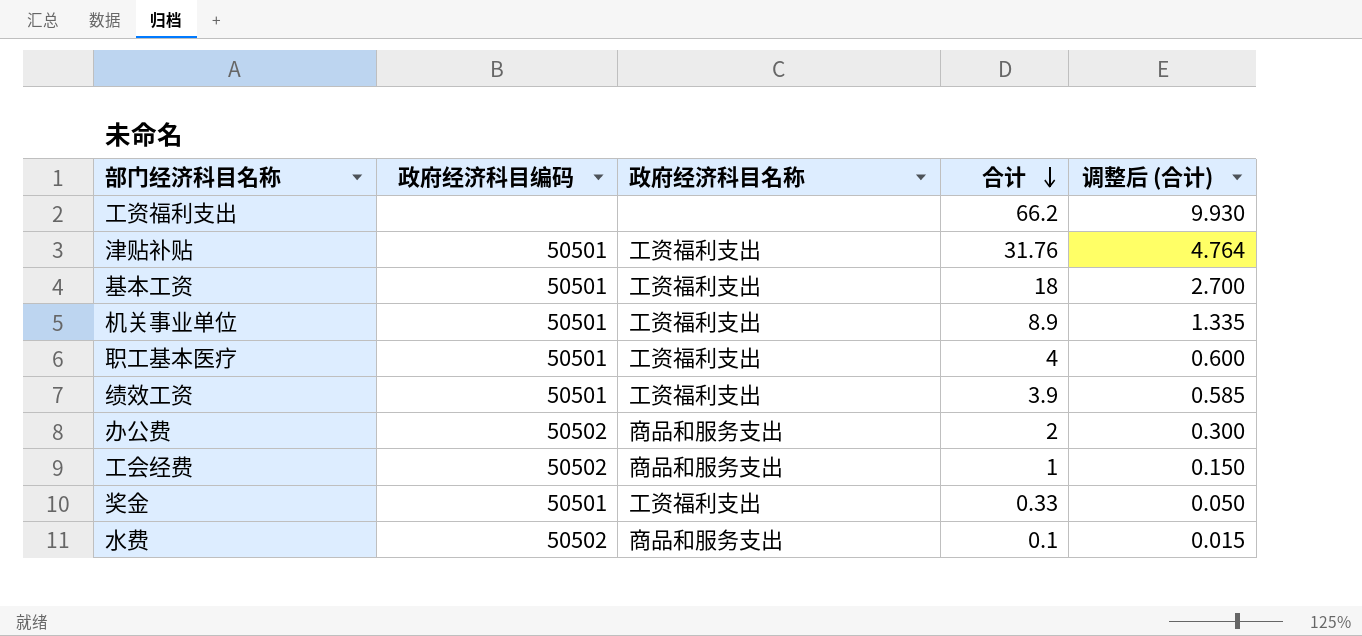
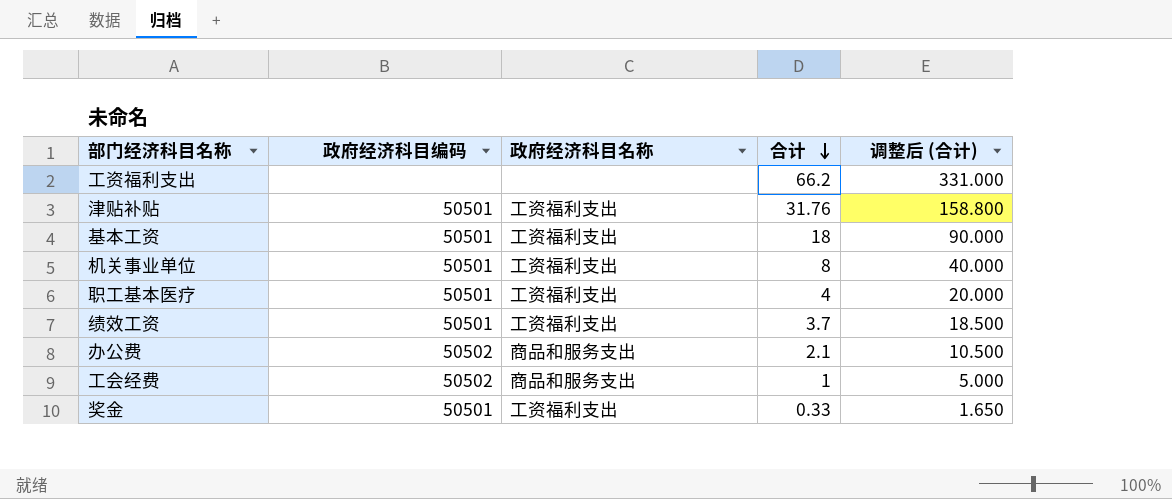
column 调整后 (合计) | formula: [合计] * 0.15 -> [合计] * 5
row 水费: 50502 | 商品和服务支出 | 0.1 | 0.015 -> none
机关事业单位 | 合计: 8.9 -> 8
绩效工资 | 合计: 3.9 -> 3.7
办公费 | 合计: 2 -> 2.1

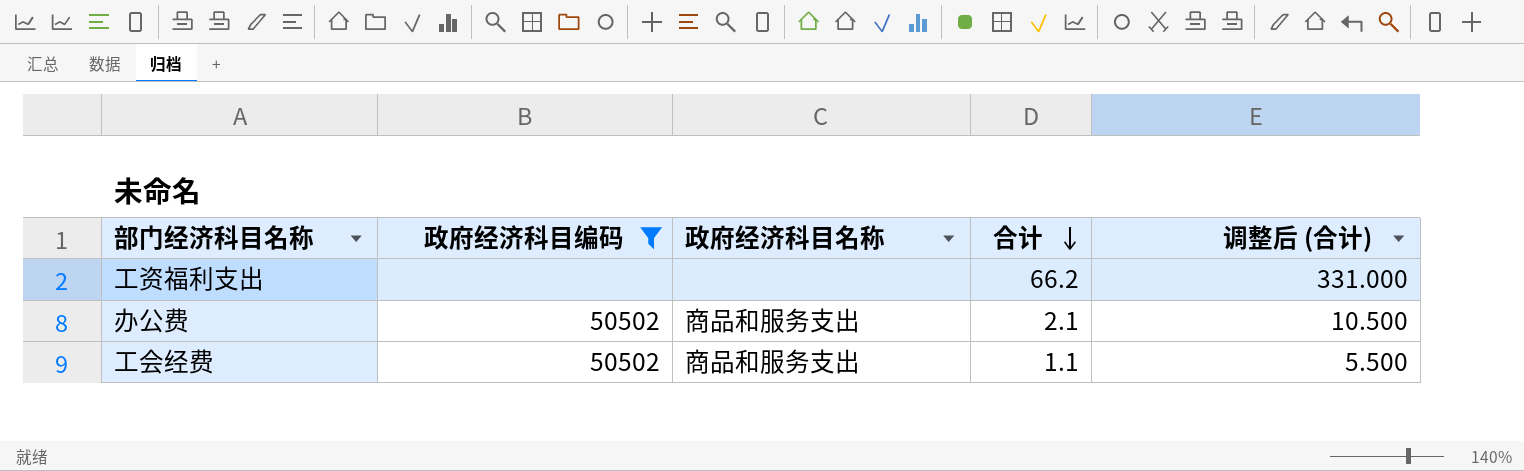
filter: none -> 政府经济科目编码 != 50501
工会经费 | 合计: 1 -> 1.1
工会经费 | 调整后 (合计): 5.000 -> 5.500

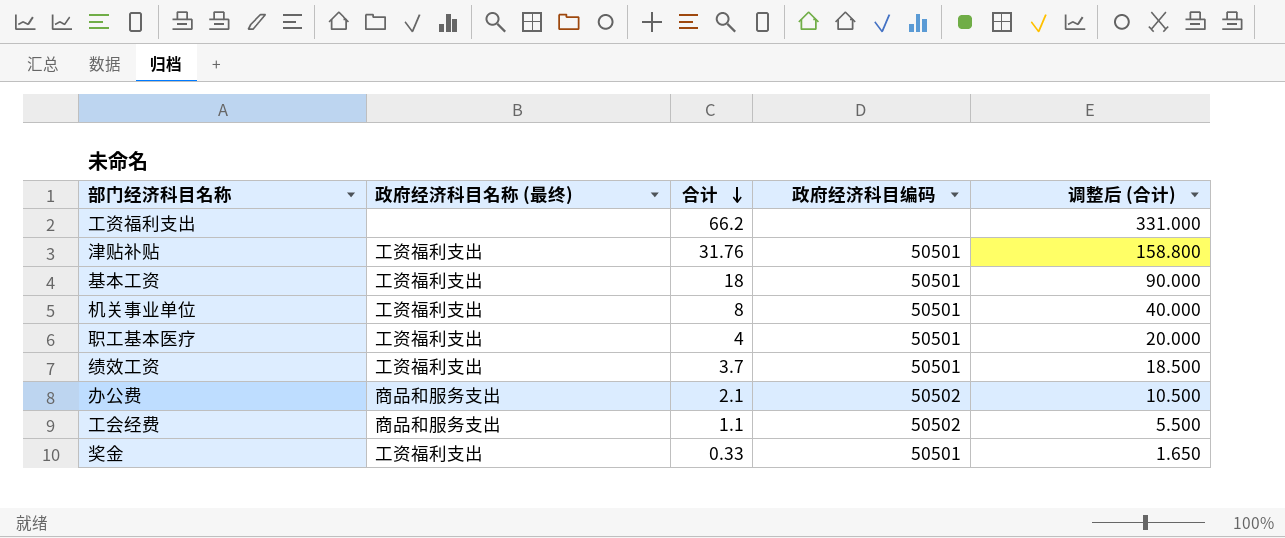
filter: 政府经济科目编码 != 50501 -> none
column name: 政府经济科目名称 -> 政府经济科目名称 (最终)
column 政府经济科目编码 | position: 2 -> 4

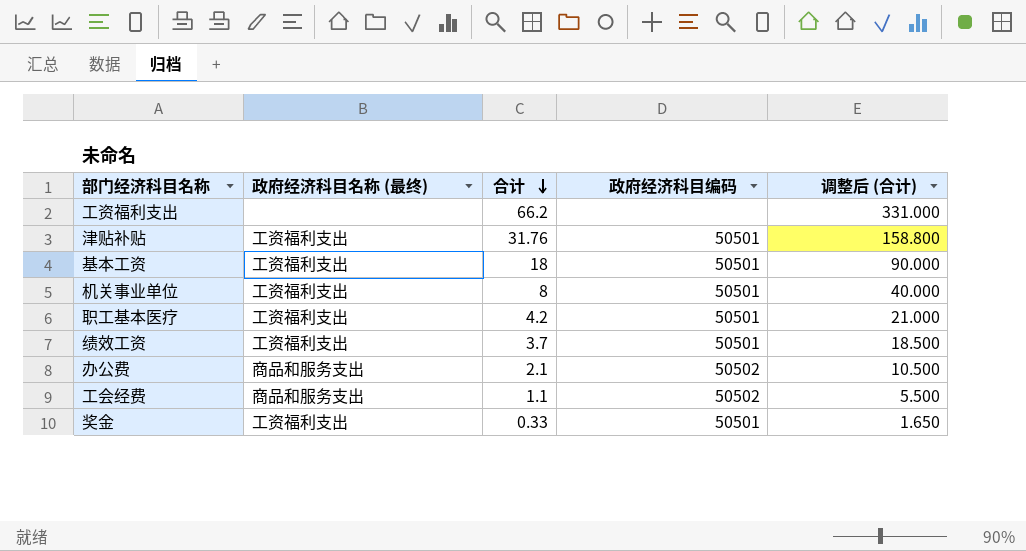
职工基本医疗 | 合计: 4 -> 4.2
职工基本医疗 | 调整后 (合计): 20.000 -> 21.000

